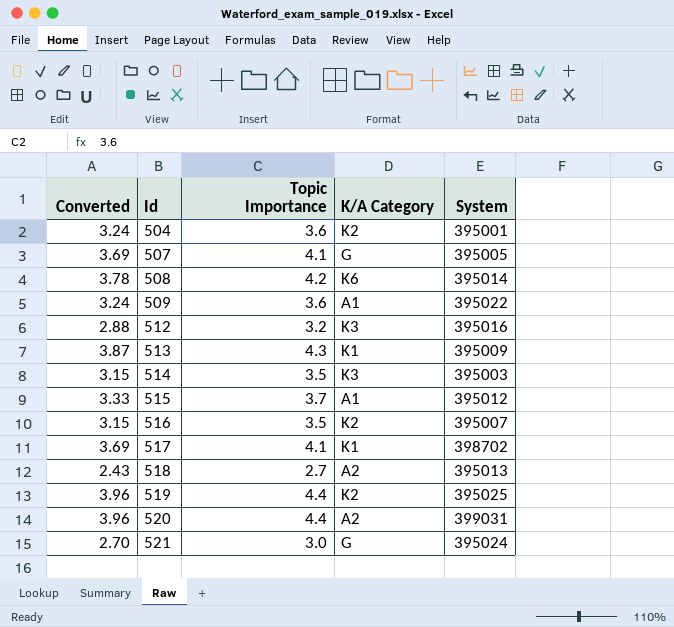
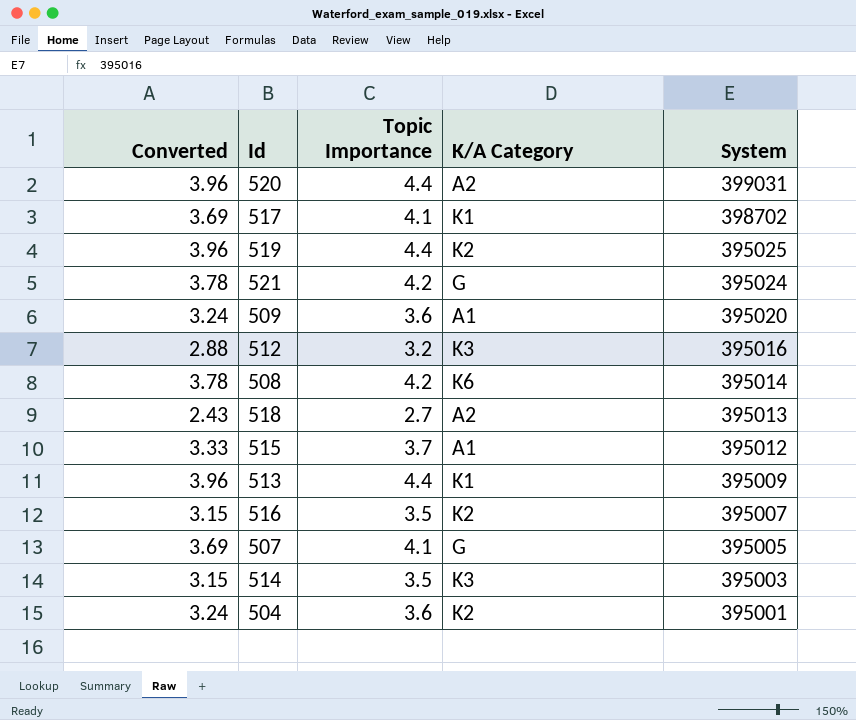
row order: Id ascending -> System descending
521 | Converted: 2.70 -> 3.78
521 | Topic Importance: 3.0 -> 4.2
509 | System: 395022 -> 395020
513 | Converted: 3.87 -> 3.96
513 | Topic Importance: 4.3 -> 4.4

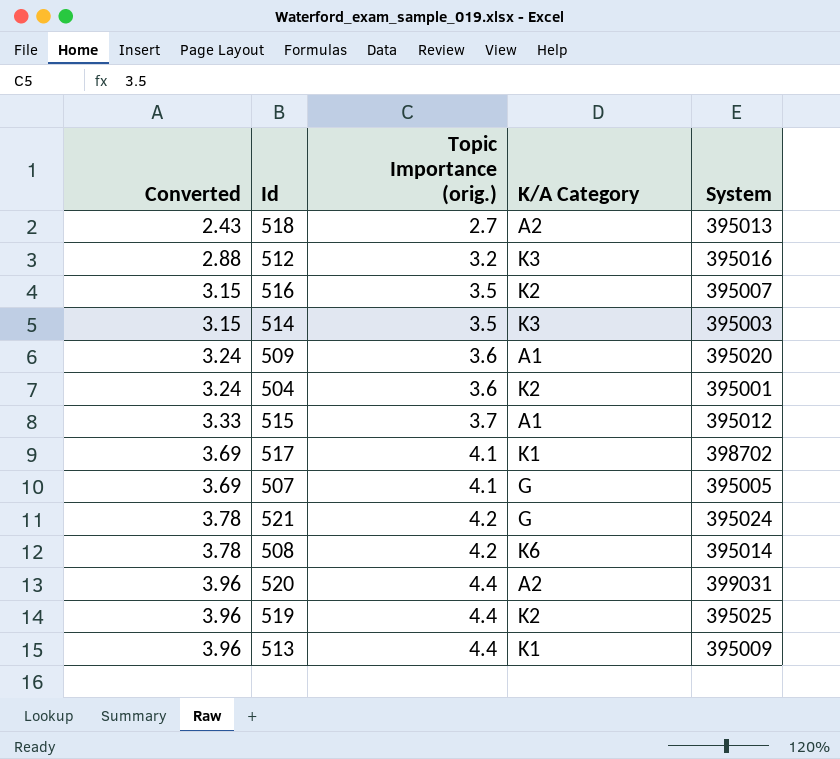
row order: System descending -> Converted ascending
column name: Topic Importance -> Topic Importance (orig.)

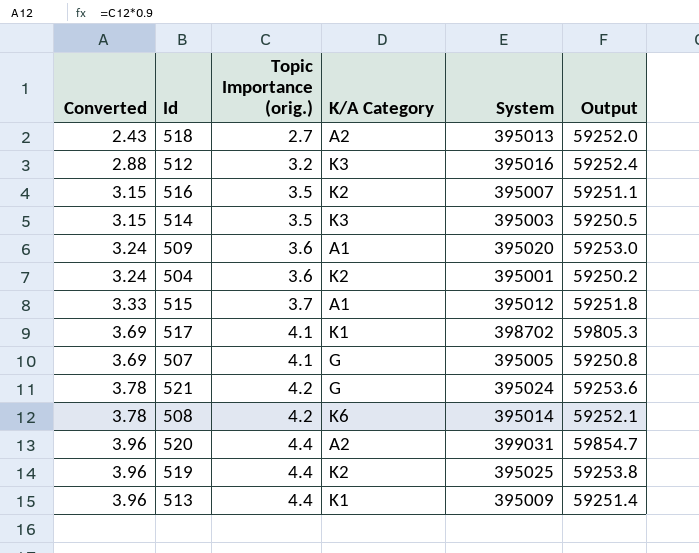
column Output | formula: none -> [System] * 0.15

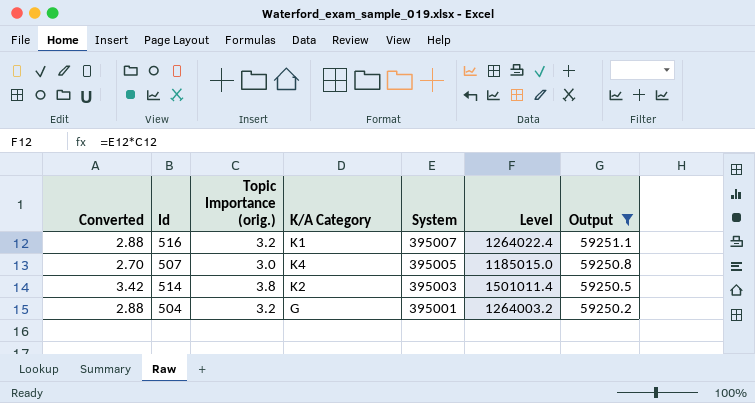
filter: none -> Output <= 59251.1
row order: Converted ascending -> System descending
column Level | formula: none -> [Topic Importance (orig.)] * [System]
516 | Converted: 3.15 -> 2.88
516 | Topic Importance (orig.): 3.5 -> 3.2
516 | K/A Category: K2 -> K1
507 | Converted: 3.69 -> 2.70
507 | Topic Importance (orig.): 4.1 -> 3.0
507 | K/A Category: G -> K4
514 | Converted: 3.15 -> 3.42
514 | Topic Importance (orig.): 3.5 -> 3.8
514 | K/A Category: K3 -> K2
504 | Converted: 3.24 -> 2.88
504 | Topic Importance (orig.): 3.6 -> 3.2
504 | K/A Category: K2 -> G

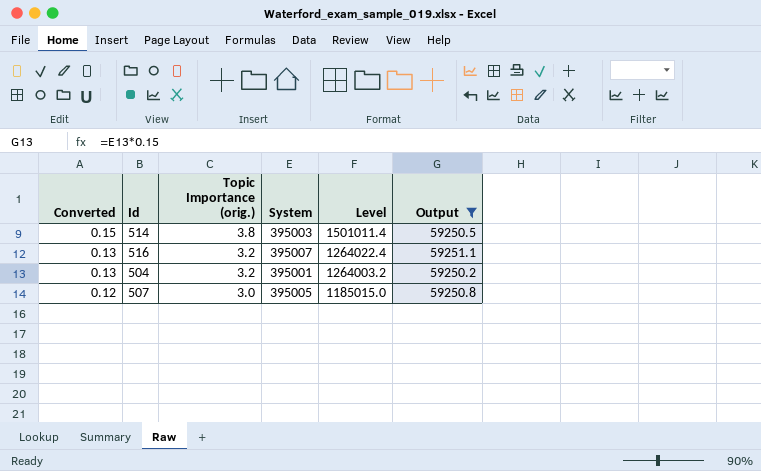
row order: System descending -> Converted descending
column K/A Category | position: 4 -> none
column Converted | formula: [Topic Importance (orig.)] * 0.9 -> [Topic Importance (orig.)] * 0.04

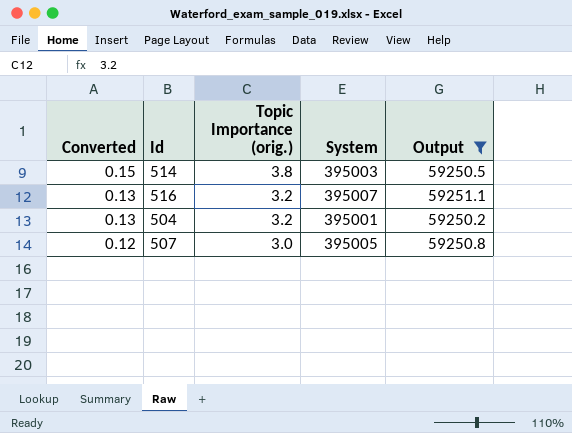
column Level | formula: [Topic Importance (orig.)] * [System] -> none

